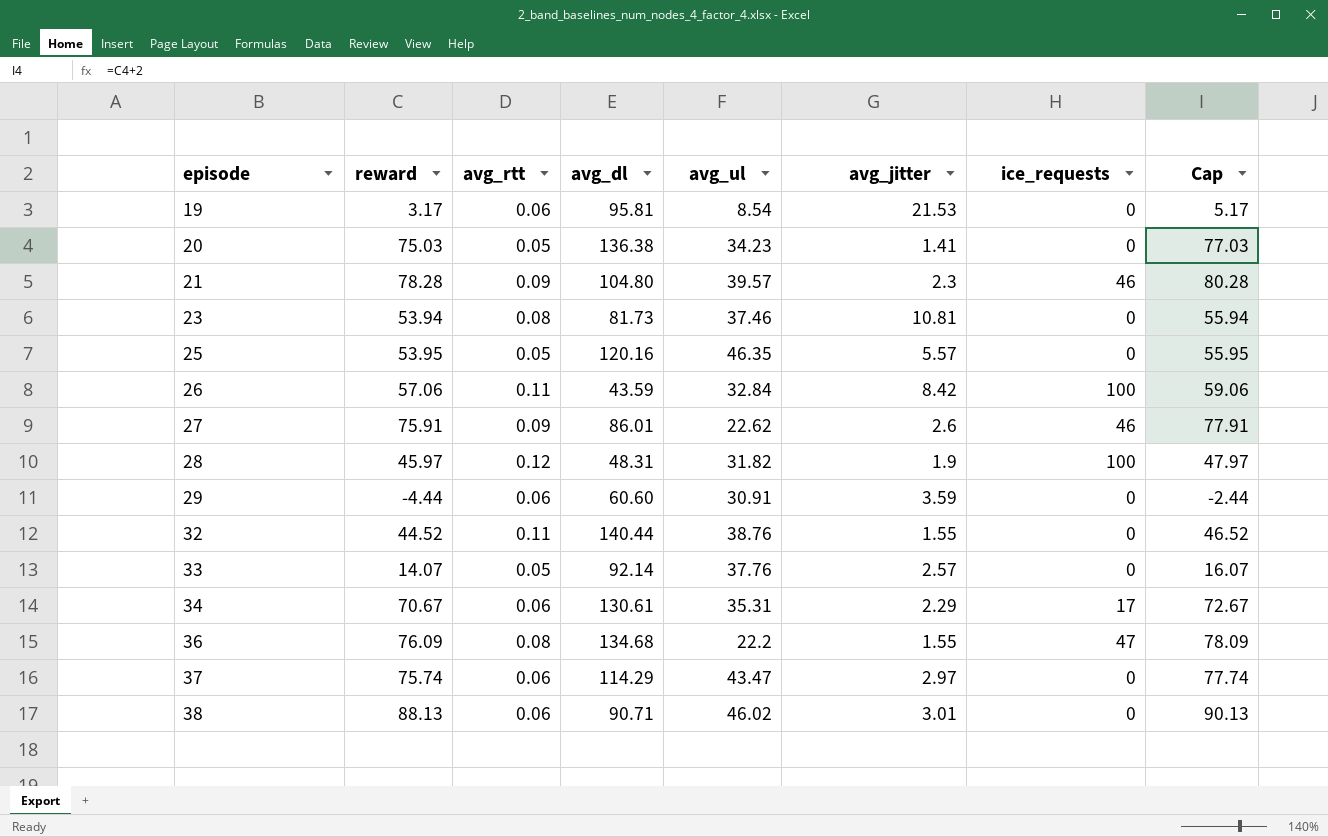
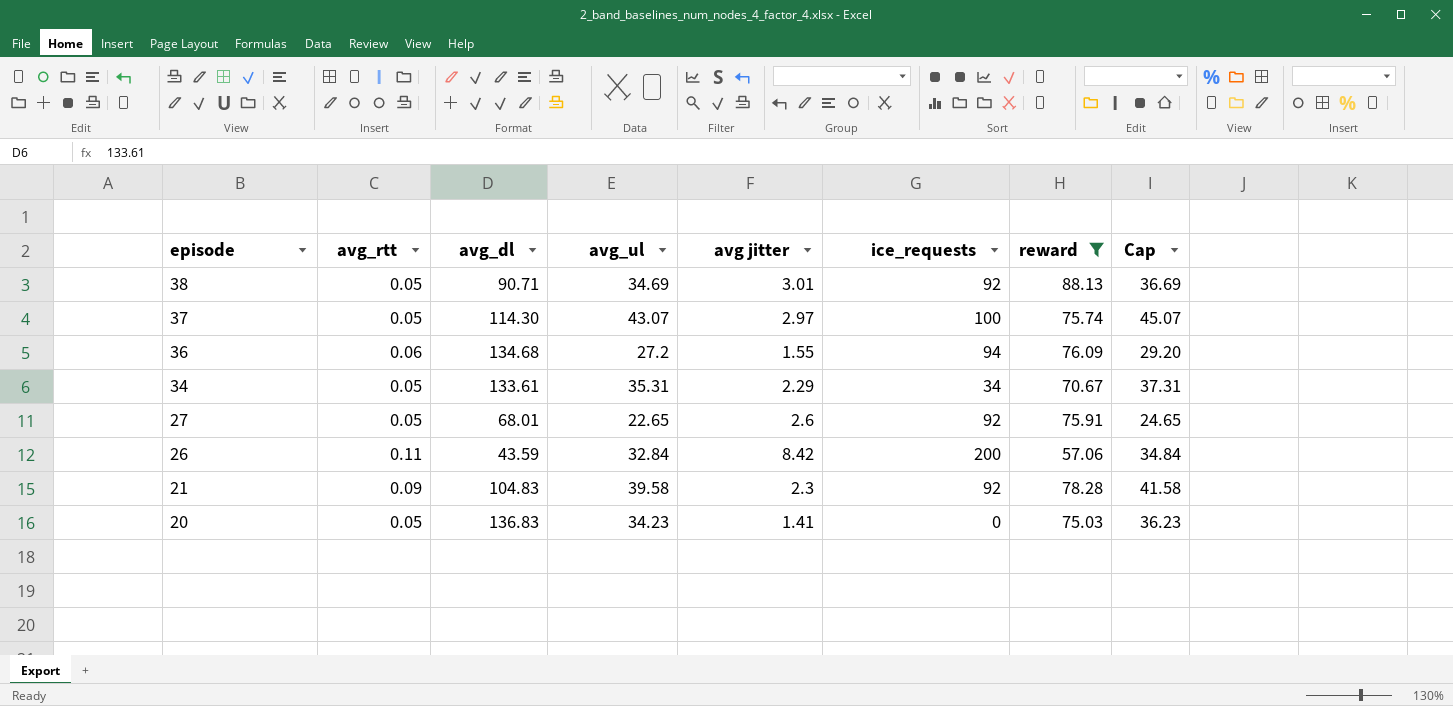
filter: none -> reward >= 57.06
row order: episode ascending -> episode descending
column name: avg_jitter -> avg jitter
column reward | position: 2 -> 7
column Cap | formula: [reward] + 2 -> [avg_ul] + 2
38 | avg_rtt: 0.06 -> 0.05
38 | avg_ul: 46.02 -> 34.69
38 | ice_requests: 0 -> 92
37 | avg_rtt: 0.06 -> 0.05
37 | avg_dl: 114.29 -> 114.30
37 | avg_ul: 43.47 -> 43.07
37 | ice_requests: 0 -> 100
36 | avg_rtt: 0.08 -> 0.06
36 | avg_ul: 22.2 -> 27.2
36 | ice_requests: 47 -> 94
34 | avg_rtt: 0.06 -> 0.05
34 | avg_dl: 130.61 -> 133.61
34 | ice_requests: 17 -> 34
27 | avg_rtt: 0.09 -> 0.05
27 | avg_dl: 86.01 -> 68.01
27 | avg_ul: 22.62 -> 22.65
27 | ice_requests: 46 -> 92
26 | ice_requests: 100 -> 200
21 | avg_dl: 104.80 -> 104.83
21 | avg_ul: 39.57 -> 39.58
21 | ice_requests: 46 -> 92
20 | avg_dl: 136.38 -> 136.83

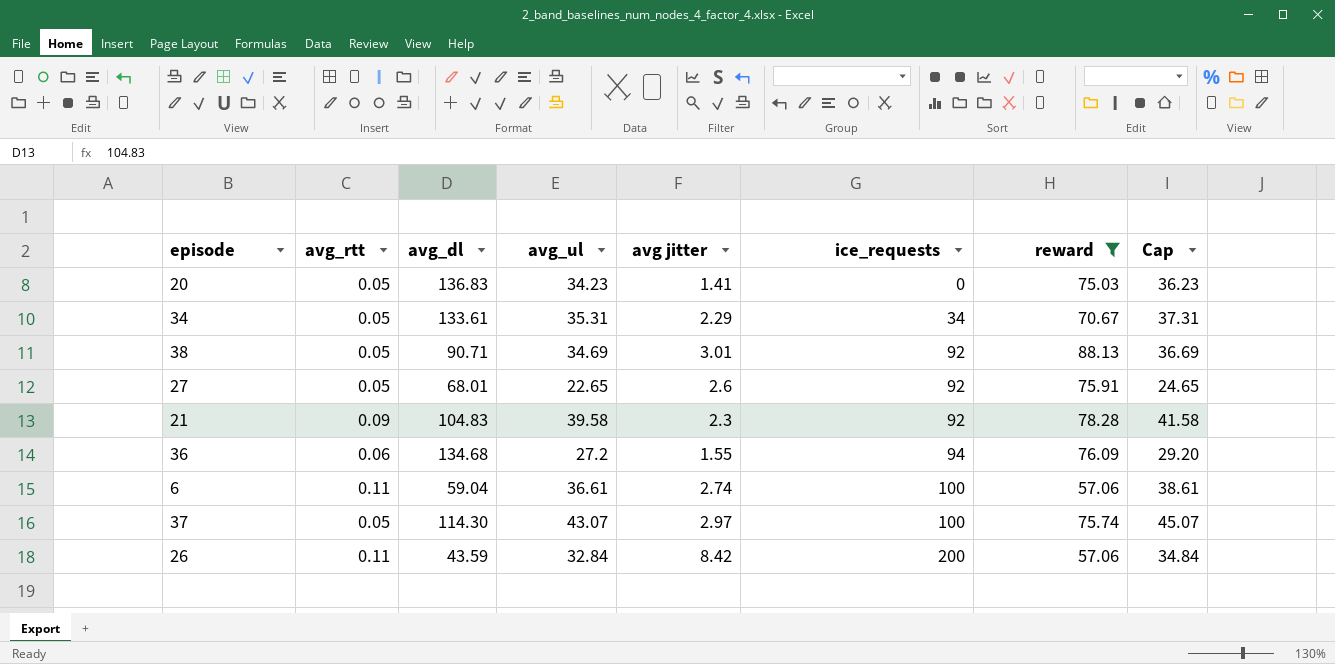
row order: episode descending -> ice_requests ascending
row 6: none -> 0.11 | 59.04 | 36.61 | 2.74 | 100 | 57.06 | 38.61

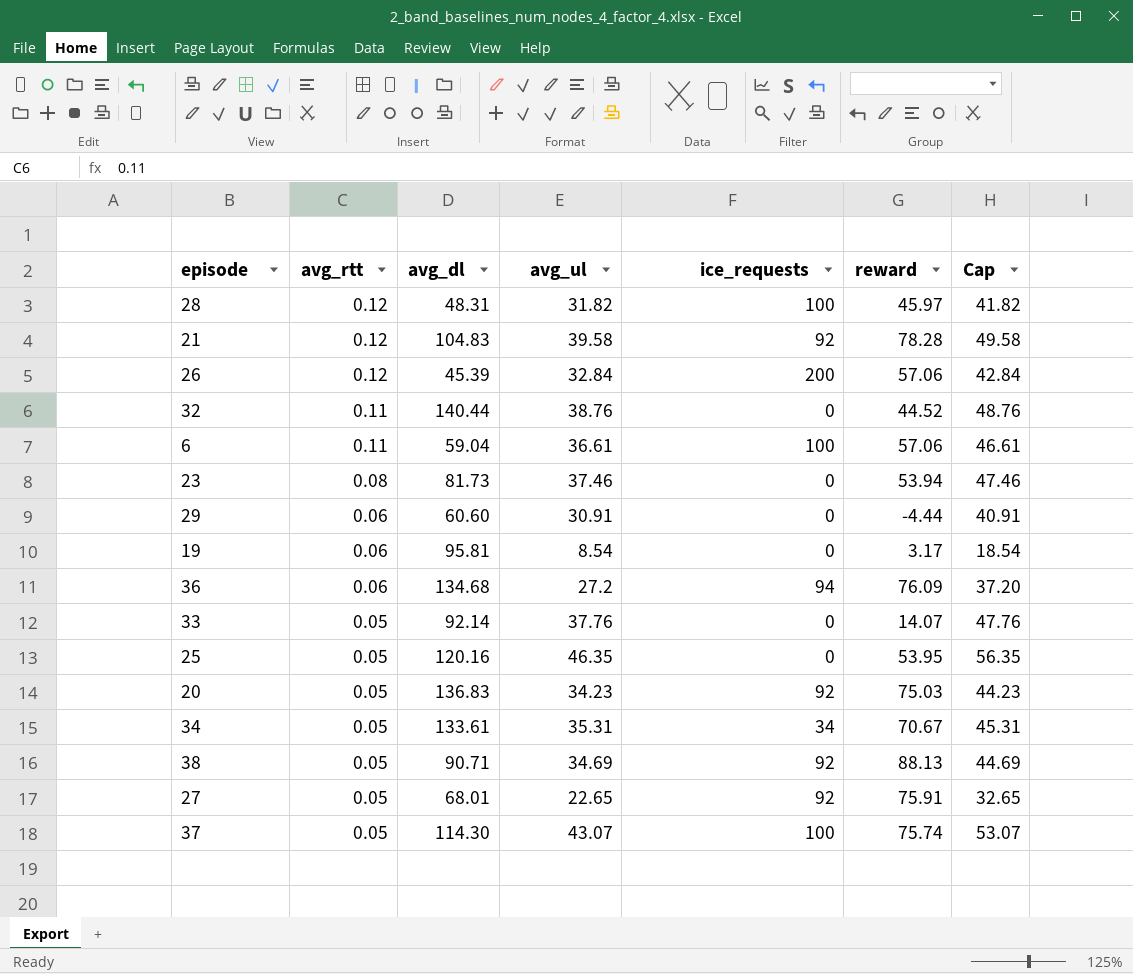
filter: reward >= 57.06 -> none
row order: ice_requests ascending -> avg_rtt descending
column avg jitter | position: 5 -> none
column Cap | formula: [avg_ul] + 2 -> [avg_ul] + 10
21 | avg_rtt: 0.09 -> 0.12
26 | avg_rtt: 0.11 -> 0.12
26 | avg_dl: 43.59 -> 45.39
20 | ice_requests: 0 -> 92

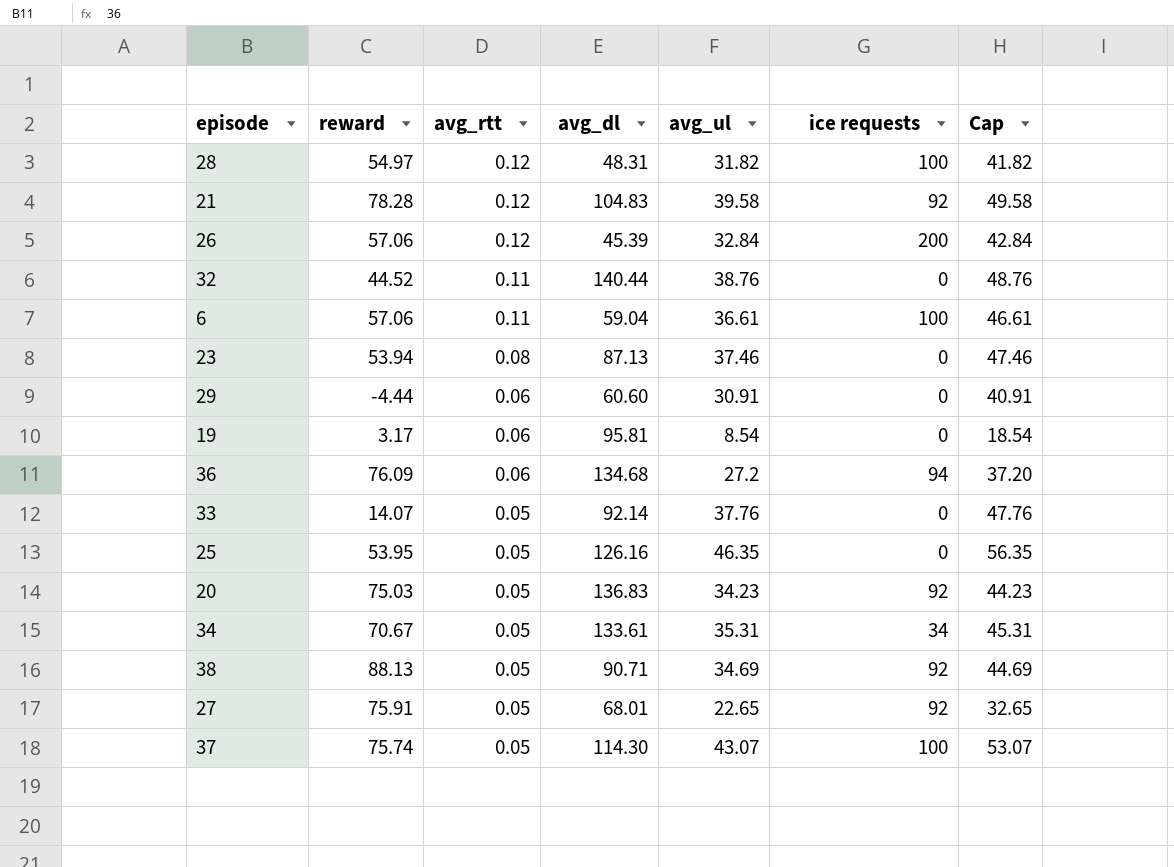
column reward | position: 6 -> 2
column name: ice_requests -> ice requests
28 | reward: 45.97 -> 54.97
23 | avg_dl: 81.73 -> 87.13
25 | avg_dl: 120.16 -> 126.16

